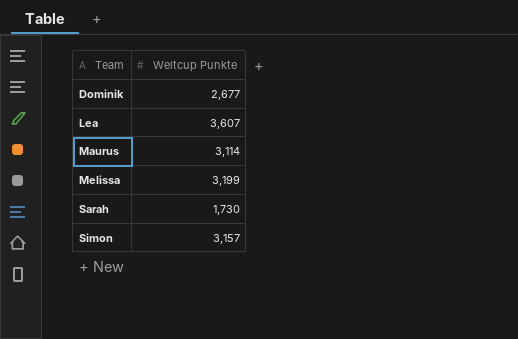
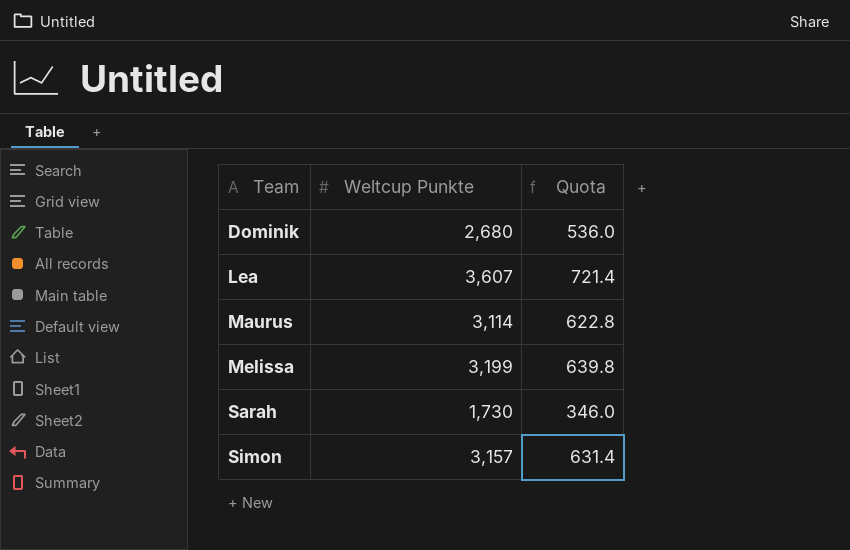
column Quota | formula: none -> [Weltcup Punkte] * 0.2
Dominik | Weltcup Punkte: 2,677 -> 2,680

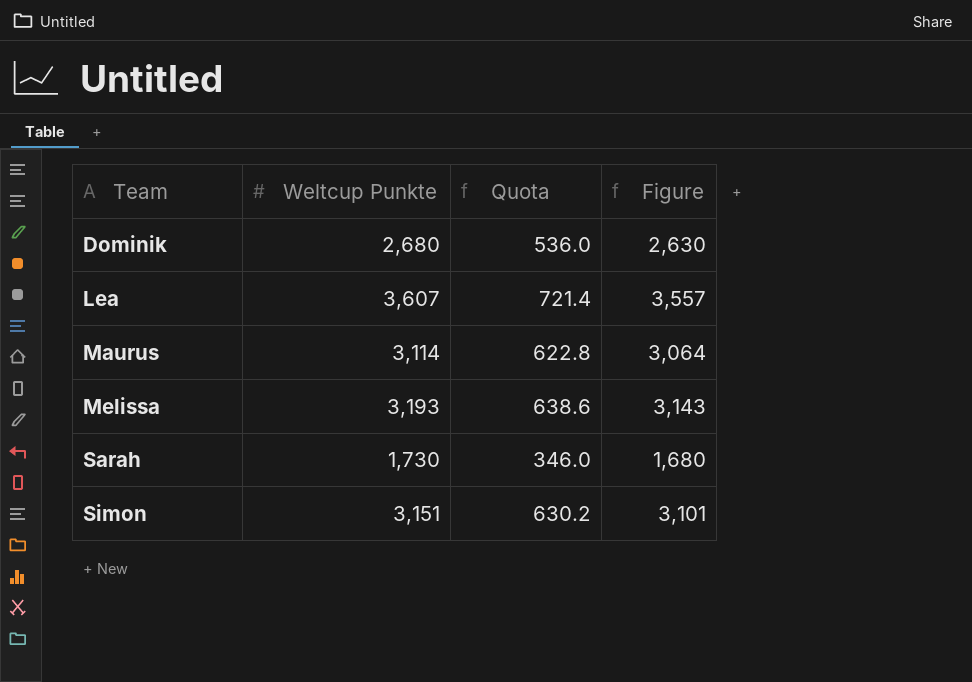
column Figure | formula: none -> [Weltcup Punkte] - 50
Melissa | Weltcup Punkte: 3,199 -> 3,193
Melissa | Quota: 639.8 -> 638.6
Simon | Weltcup Punkte: 3,157 -> 3,151
Simon | Quota: 631.4 -> 630.2

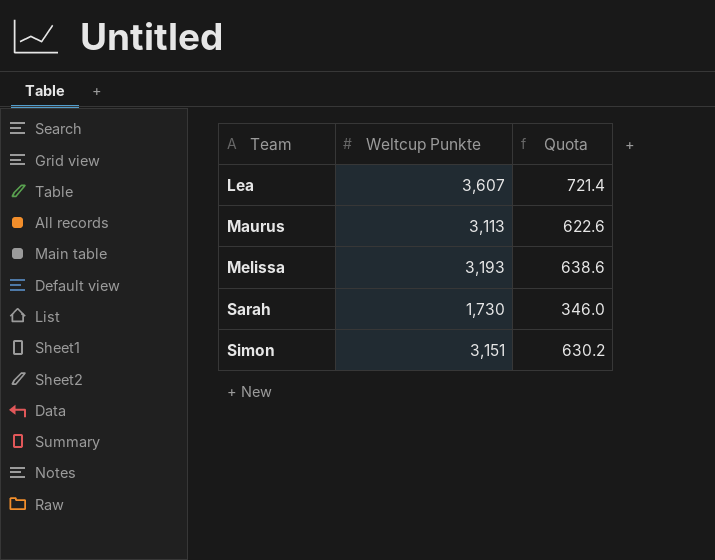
column Figure | formula: [Weltcup Punkte] - 50 -> none
row Dominik: 2,680 | 536.0 | 2,630 -> none
Maurus | Weltcup Punkte: 3,114 -> 3,113
Maurus | Quota: 622.8 -> 622.6

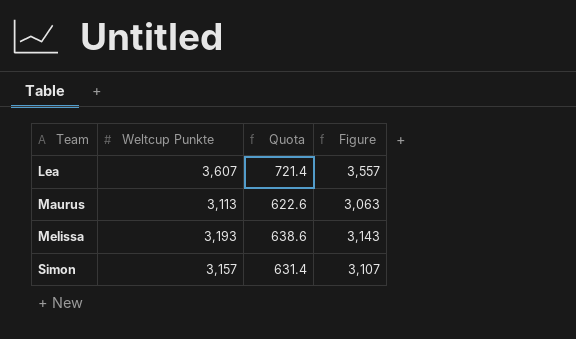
column Figure | formula: none -> [Weltcup Punkte] - 50
row Sarah: 1,730 | 346.0 -> none
Simon | Weltcup Punkte: 3,151 -> 3,157
Simon | Quota: 630.2 -> 631.4

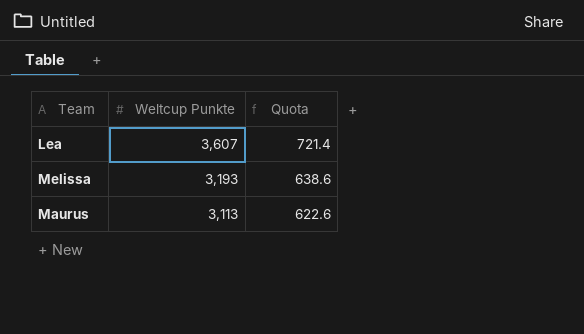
row order: Team ascending -> Weltcup Punkte descending
column Figure | formula: [Weltcup Punkte] - 50 -> none
row Simon: 3,157 | 631.4 | 3,107 -> none

